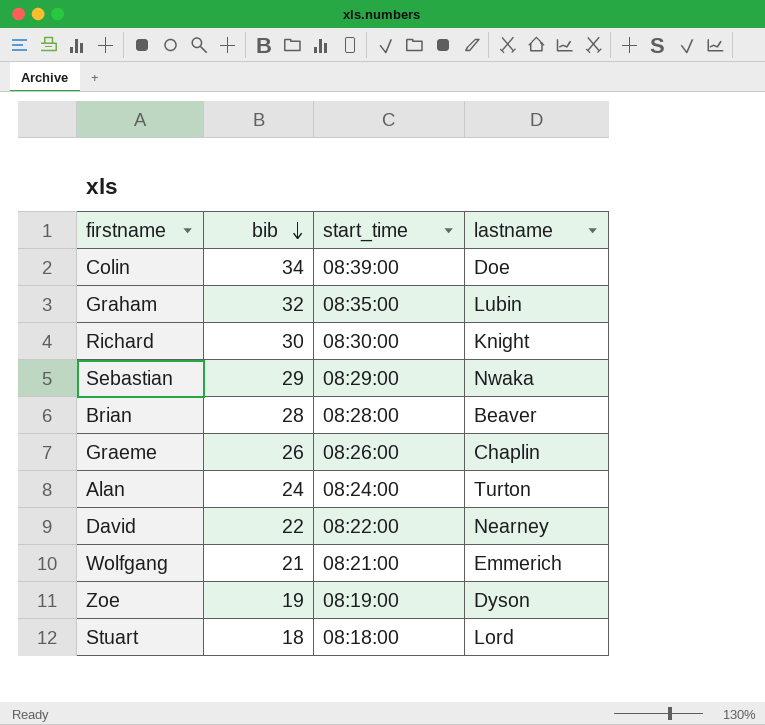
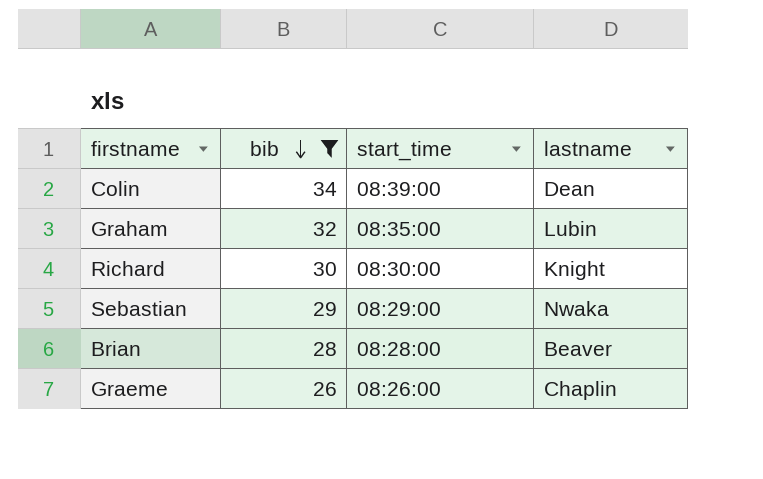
filter: none -> bib >= 26
Colin | lastname: Doe -> Dean

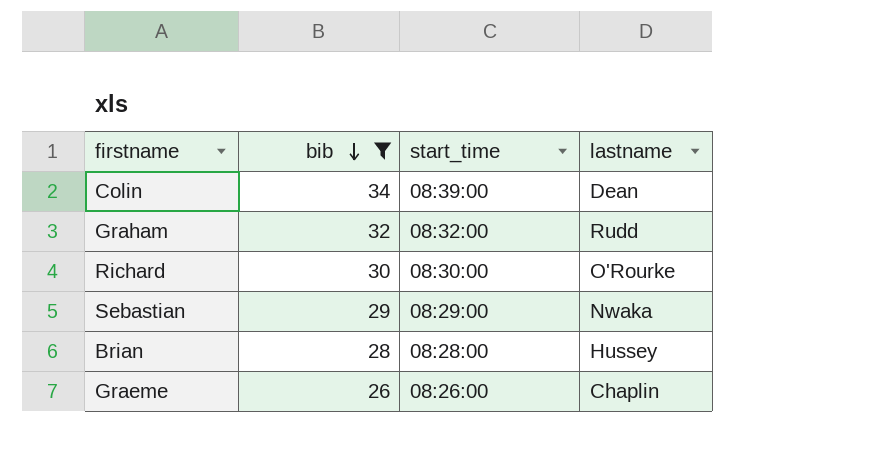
Graham | start_time: 08:35:00 -> 08:32:00
Graham | lastname: Lubin -> Rudd
Richard | lastname: Knight -> O'Rourke
Brian | lastname: Beaver -> Hussey

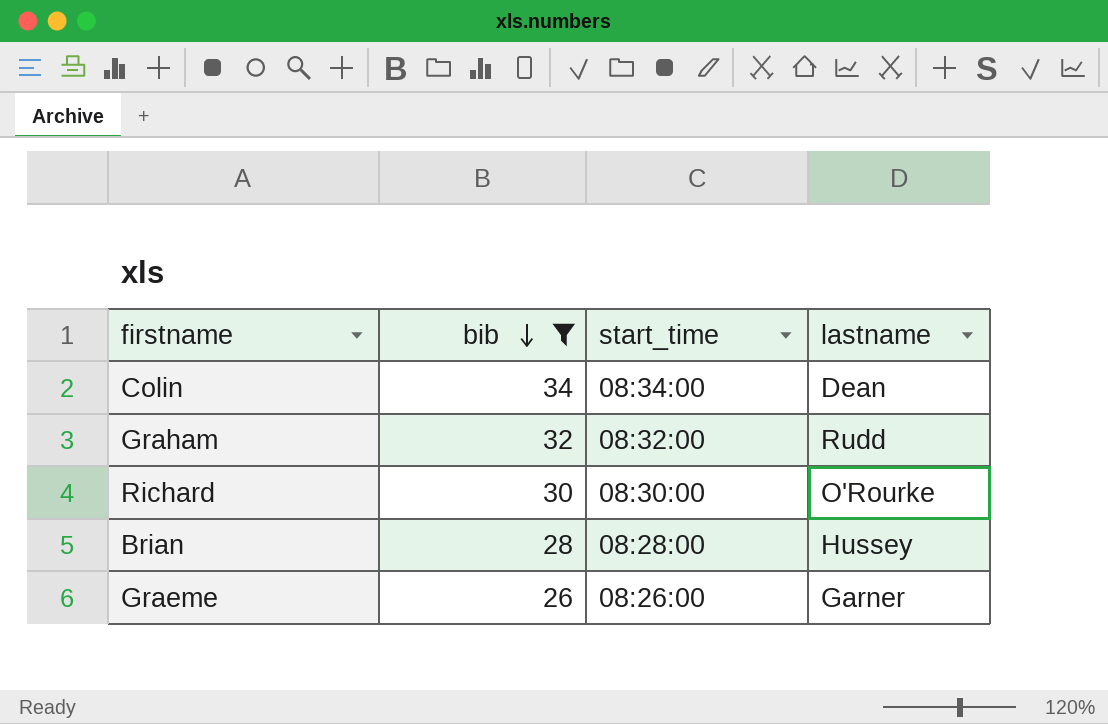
row Sebastian: 29 | 08:29:00 | Nwaka -> none
Colin | start_time: 08:39:00 -> 08:34:00
Graeme | lastname: Chaplin -> Garner

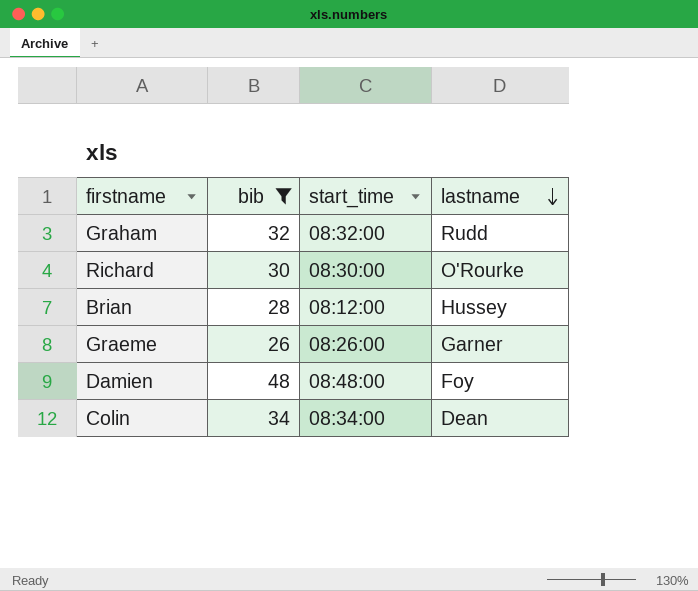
row order: bib descending -> lastname descending
Brian | start_time: 08:28:00 -> 08:12:00
row Damien: none -> 48 | 08:48:00 | Foy

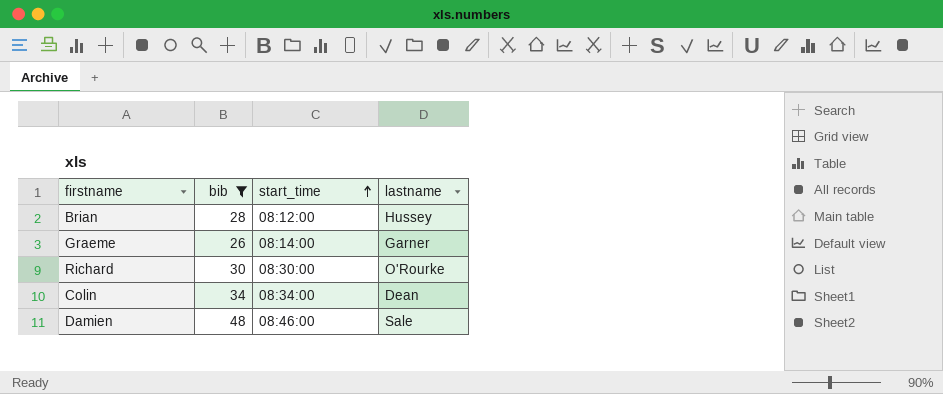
row order: lastname descending -> start_time ascending
row Graham: 32 | 08:32:00 | Rudd -> none
Graeme | start_time: 08:26:00 -> 08:14:00
Damien | start_time: 08:48:00 -> 08:46:00
Damien | lastname: Foy -> Sale

